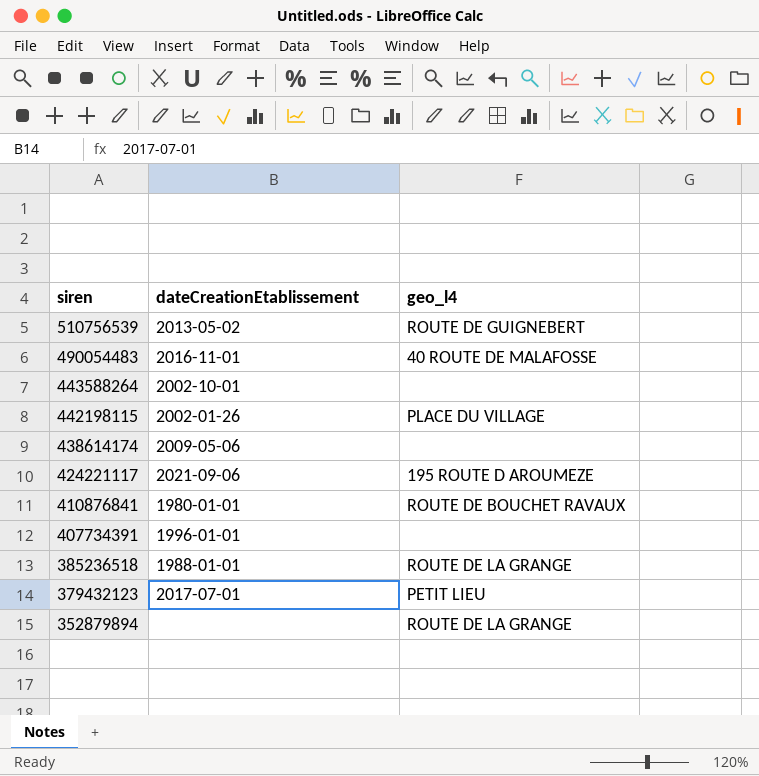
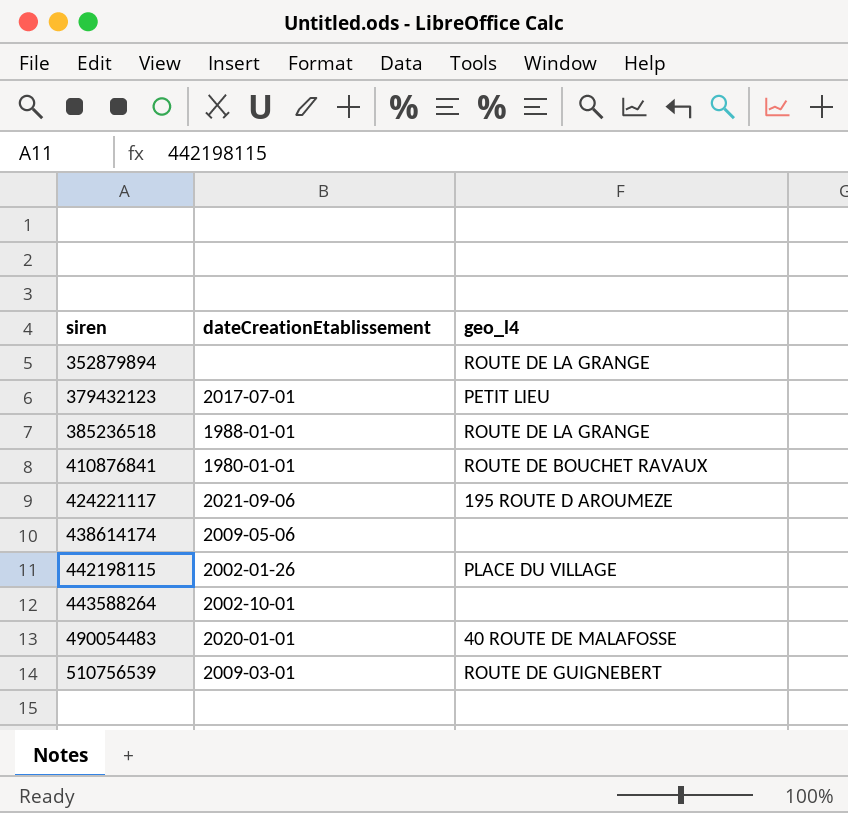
row order: siren descending -> siren ascending
row 407734391: 1996-01-01 | none -> none
490054483 | dateCreationEtablissement: 2016-11-01 -> 2020-01-01
510756539 | dateCreationEtablissement: 2013-05-02 -> 2009-03-01

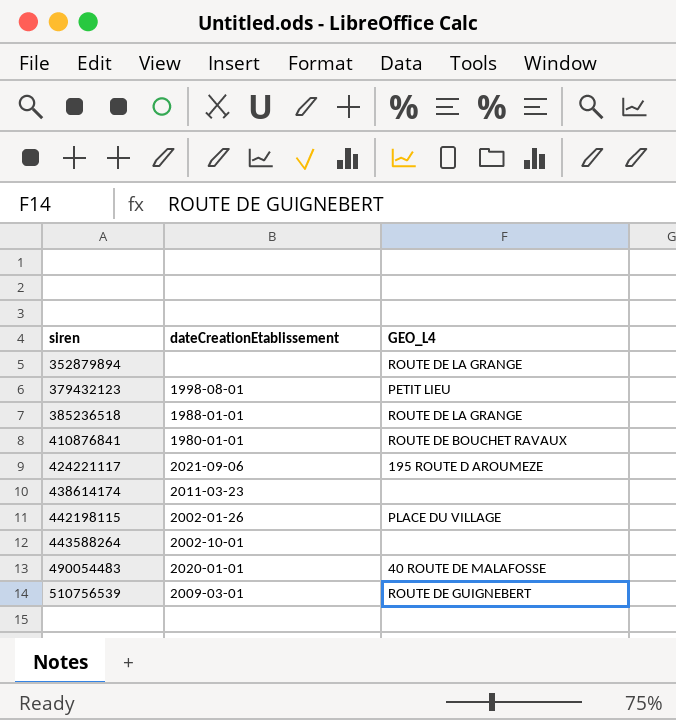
column name: geo_l4 -> GEO_L4
379432123 | dateCreationEtablissement: 2017-07-01 -> 1998-08-01
438614174 | dateCreationEtablissement: 2009-05-06 -> 2011-03-23

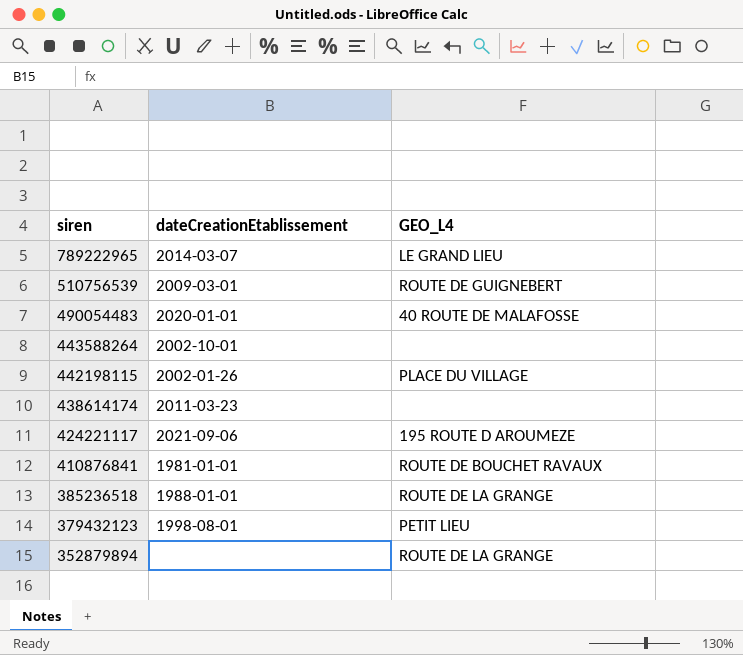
row order: siren ascending -> siren descending
row 789222965: none -> 2014-03-07 | LE GRAND LIEU
410876841 | dateCreationEtablissement: 1980-01-01 -> 1981-01-01

